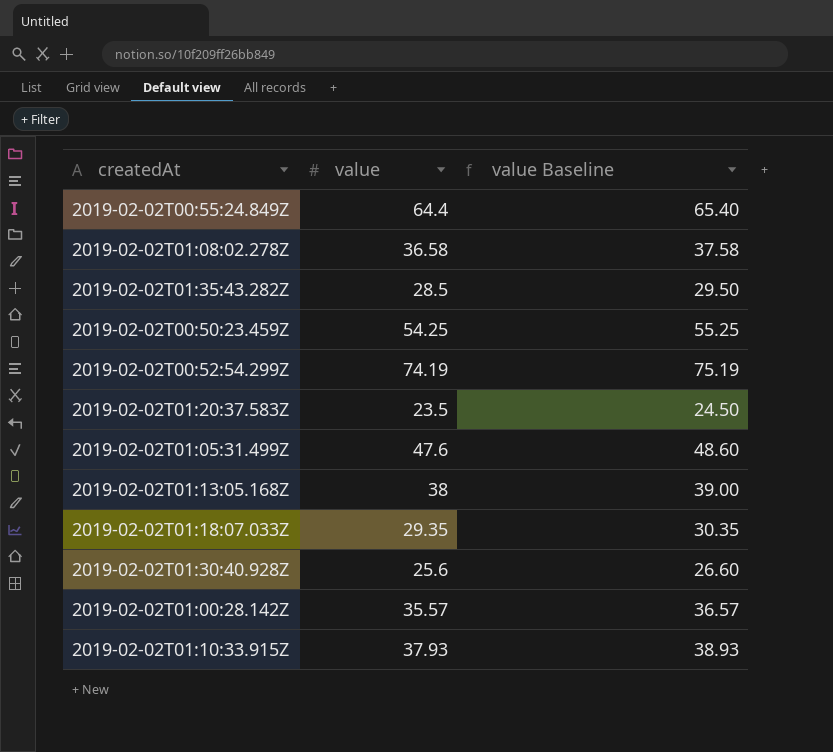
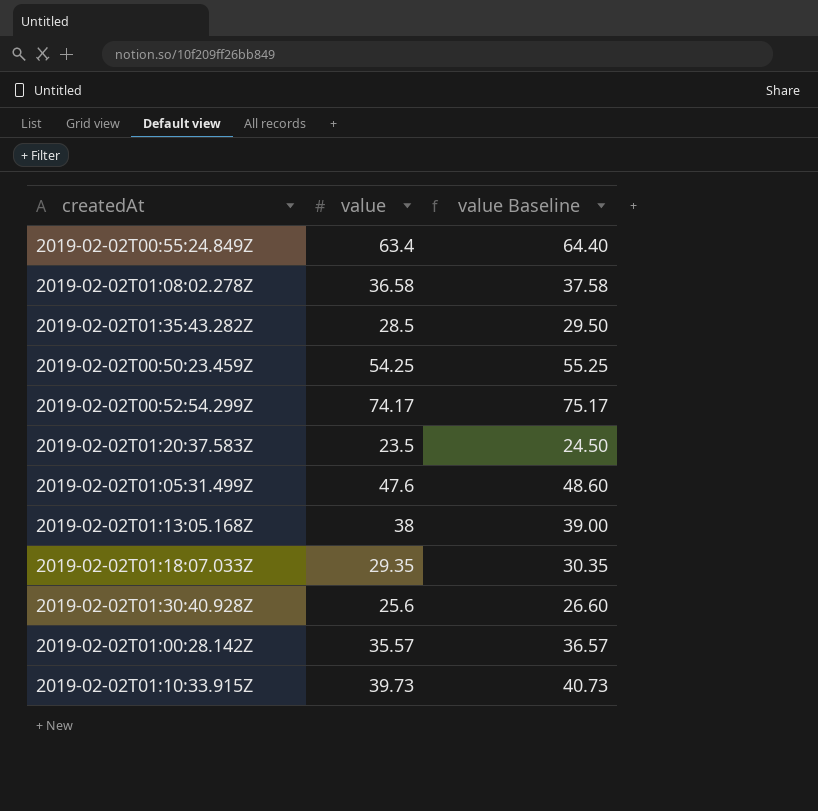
2019-02-02T00:55:24.849Z | value: 64.4 -> 63.4
2019-02-02T00:55:24.849Z | value Baseline: 65.40 -> 64.40
2019-02-02T00:52:54.299Z | value: 74.19 -> 74.17
2019-02-02T00:52:54.299Z | value Baseline: 75.19 -> 75.17
2019-02-02T01:10:33.915Z | value: 37.93 -> 39.73
2019-02-02T01:10:33.915Z | value Baseline: 38.93 -> 40.73

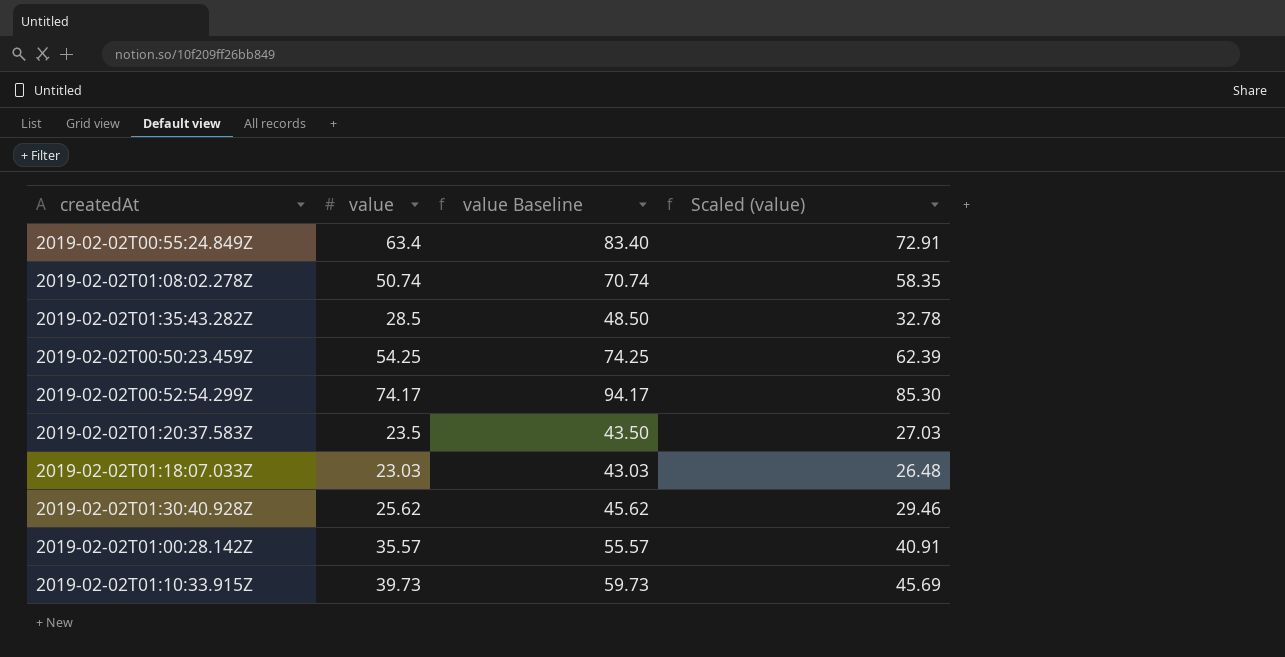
column value Baseline | formula: [value] + 1 -> [value] + 20
column Scaled (value) | formula: none -> [value] * 1.15
row 2019-02-02T01:05:31.499Z: 47.6 | 48.60 -> none
row 2019-02-02T01:13:05.168Z: 38 | 39.00 -> none
2019-02-02T01:08:02.278Z | value: 36.58 -> 50.74
2019-02-02T01:18:07.033Z | value: 29.35 -> 23.03
2019-02-02T01:30:40.928Z | value: 25.6 -> 25.62

